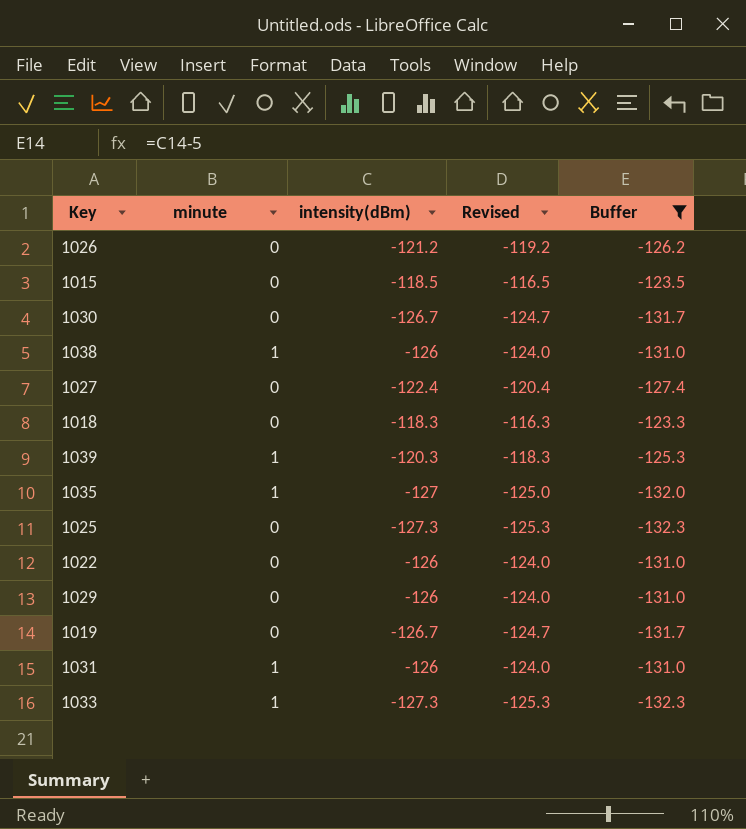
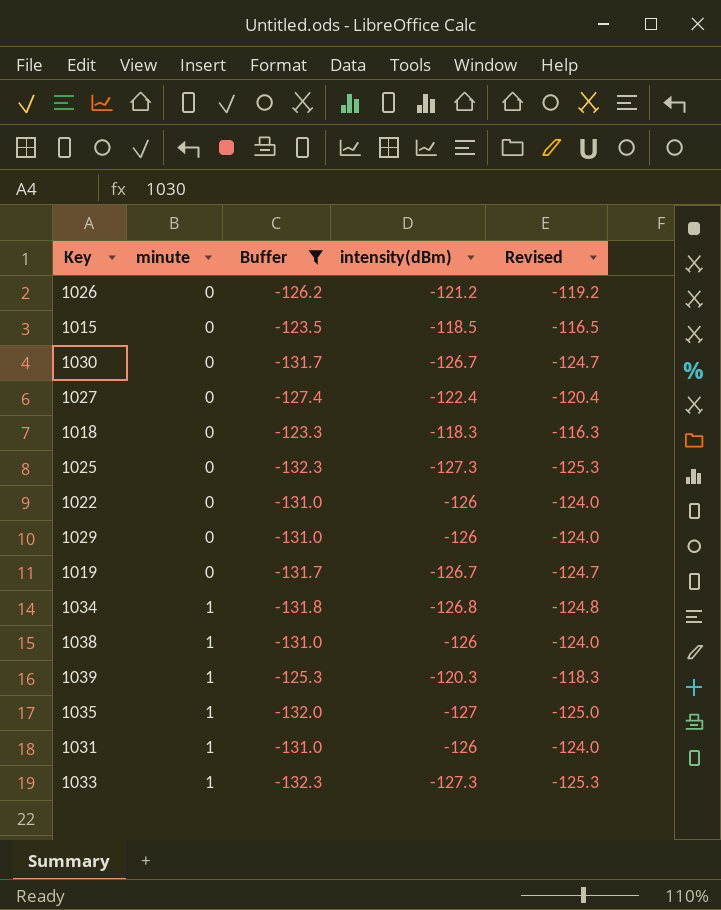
row order: none -> minute ascending
column Buffer | position: 5 -> 3
row 1034: none -> 1 | -131.8 | -126.8 | -124.8

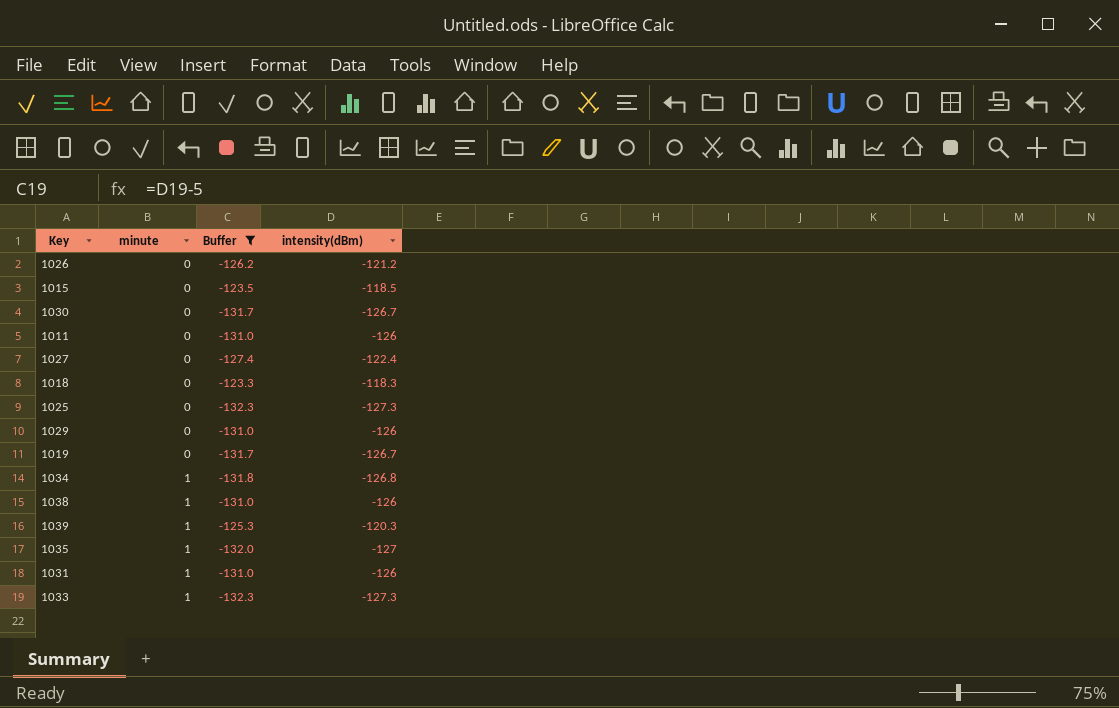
column Revised | formula: [intensity(dBm)] + 2 -> none
row 1022: 0 | -131.0 | -126 | -124.0 -> none
row 1011: none -> 0 | -131.0 | -126

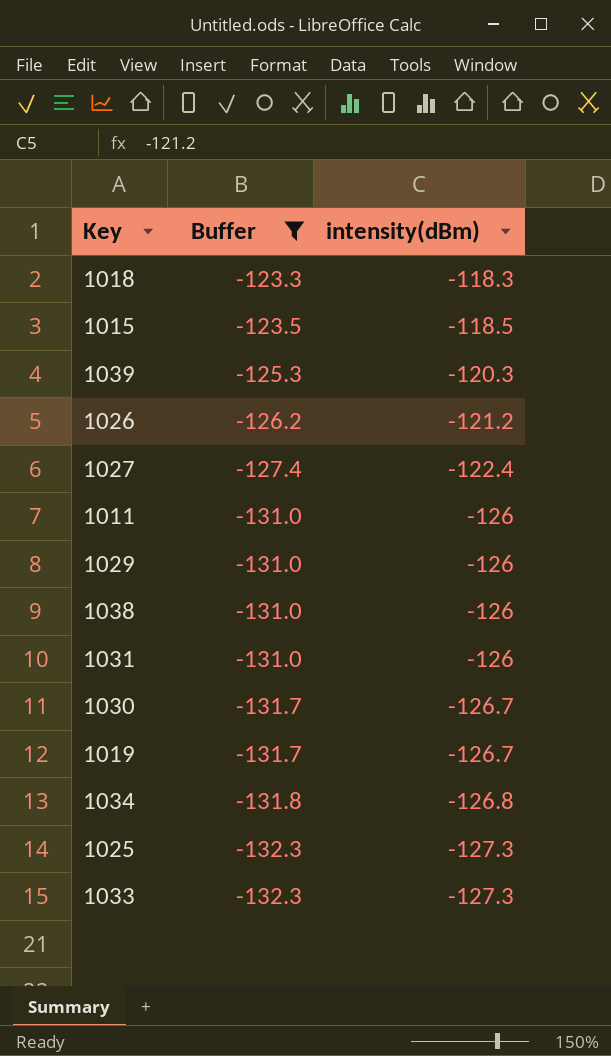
row order: minute ascending -> Buffer descending
column minute | position: 2 -> none
row 1035: 1 | -132.0 | -127 -> none

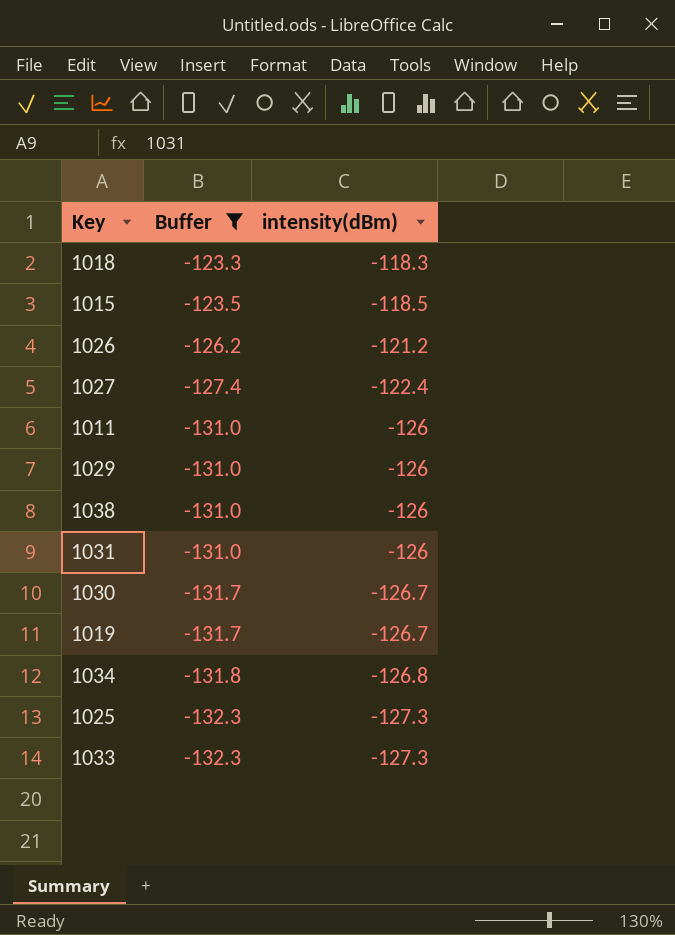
row 1039: -125.3 | -120.3 -> none

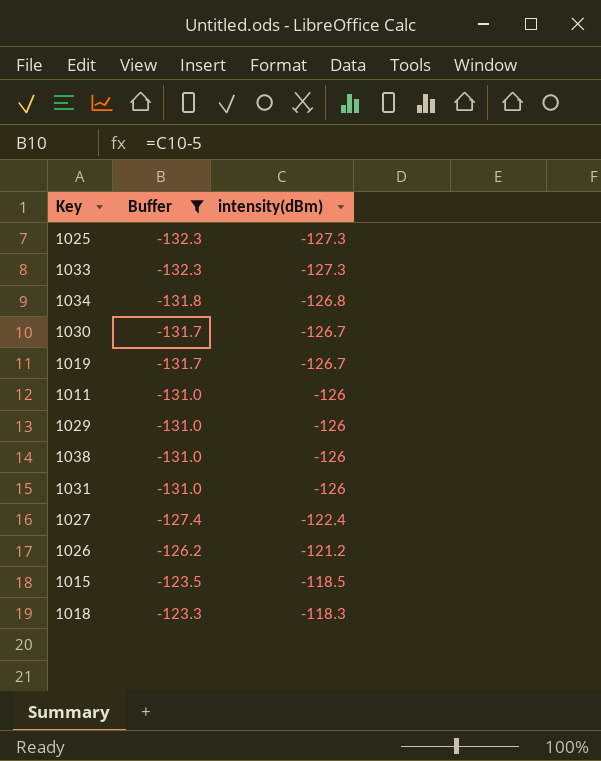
row order: Buffer descending -> Buffer ascending

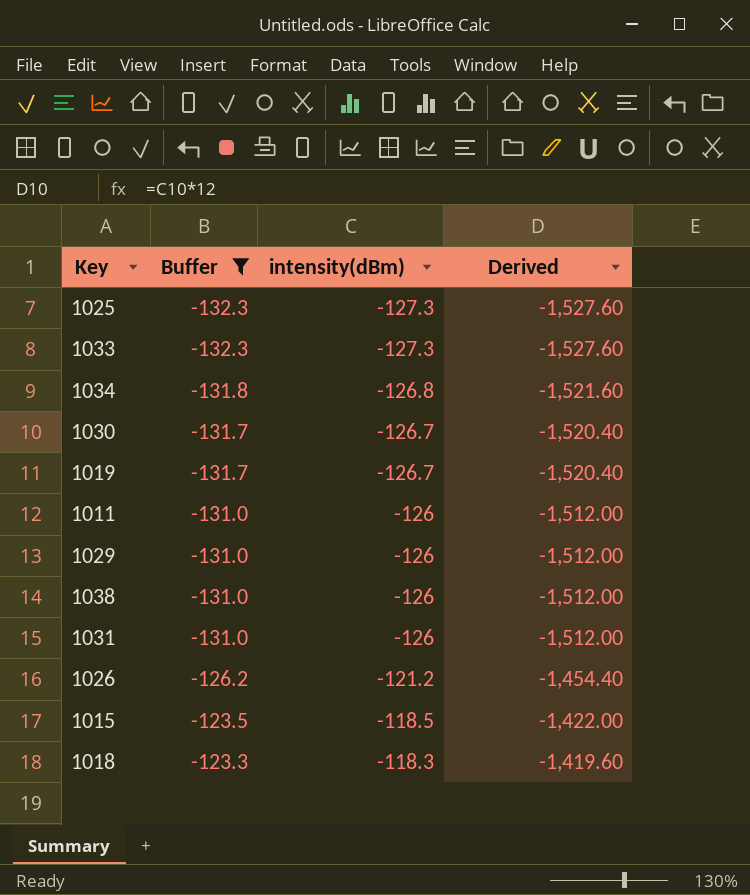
column Derived | formula: none -> [intensity(dBm)] * 12
row 1027: -127.4 | -122.4 -> none

